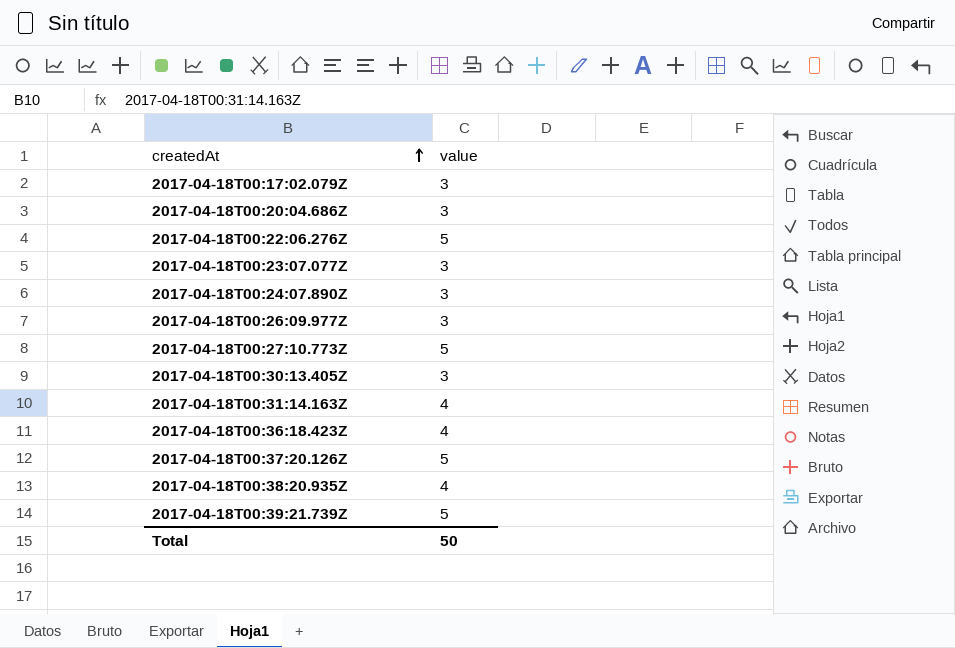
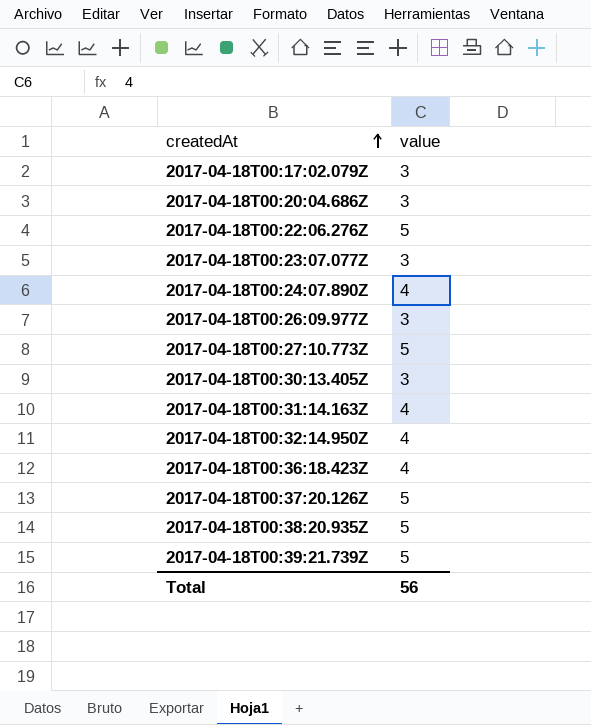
2017-04-18T00:24:07.890Z | value: 3 -> 4
row 2017-04-18T00:32:14.950Z: none -> 4
2017-04-18T00:38:20.935Z | value: 4 -> 5
Total | value: 50 -> 56

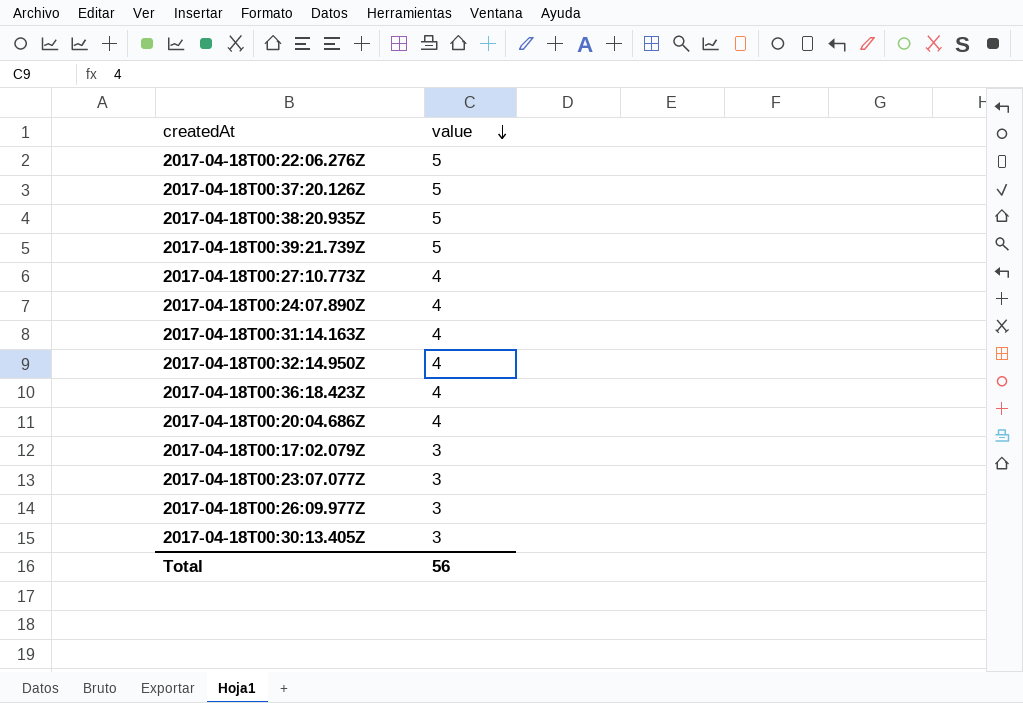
row order: createdAt ascending -> value descending
2017-04-18T00:27:10.773Z | value: 5 -> 4
2017-04-18T00:20:04.686Z | value: 3 -> 4

